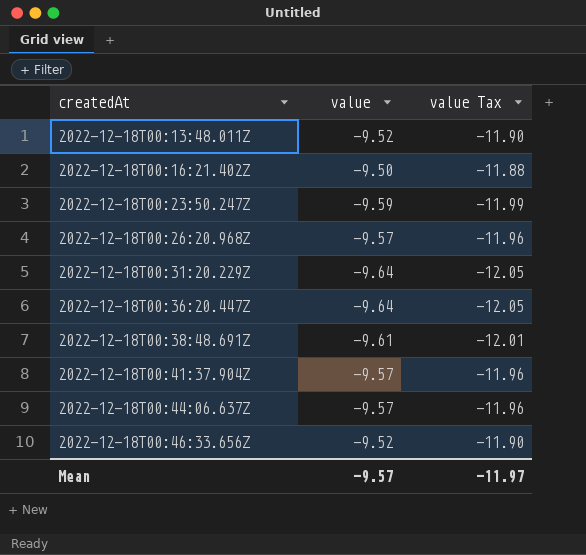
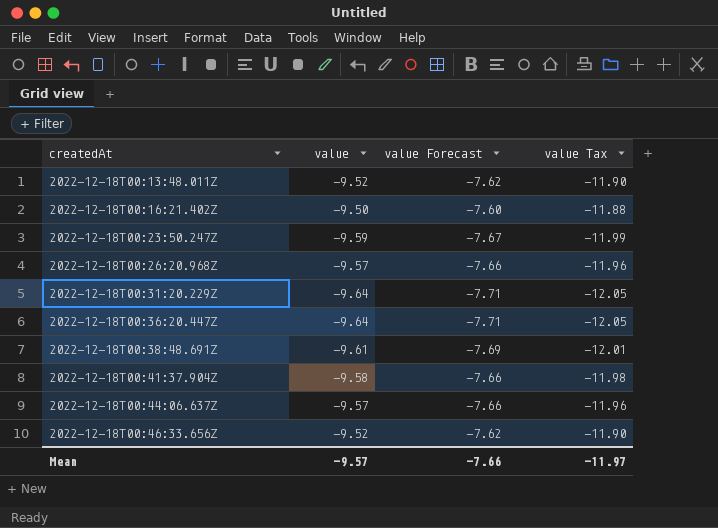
column value Forecast | formula: none -> [value] * 0.8
2022-12-18T00:41:37.904Z | value: -9.57 -> -9.58
2022-12-18T00:41:37.904Z | value Tax: -11.96 -> -11.98

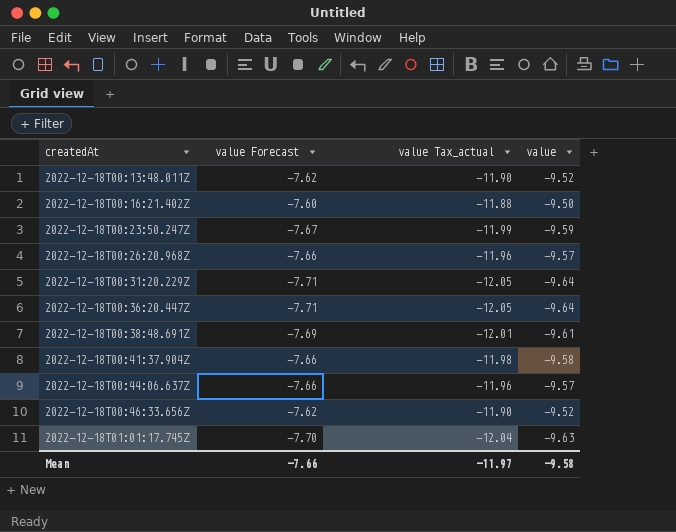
column name: value Tax -> value Tax_actual
column value | position: 2 -> 4
row 2022-12-18T01:01:17.745Z: none -> -7.70 | -12.04 | -9.63
Mean | value: -9.57 -> -9.58

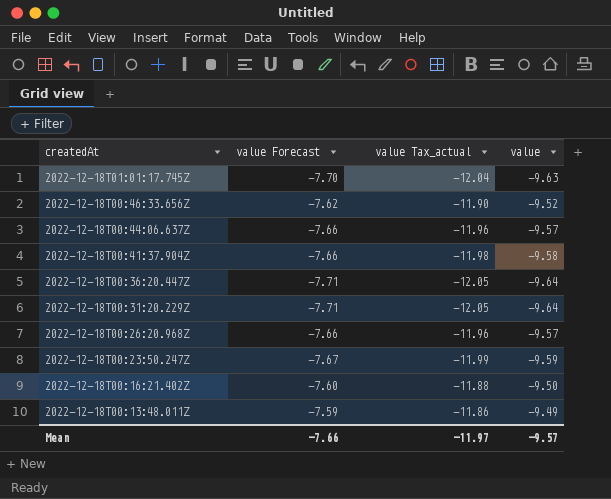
row order: createdAt ascending -> createdAt descending
row 2022-12-18T00:38:48.691Z: -7.69 | -12.01 | -9.61 -> none
2022-12-18T00:13:48.011Z | value Forecast: -7.62 -> -7.59
2022-12-18T00:13:48.011Z | value Tax_actual: -11.90 -> -11.86
2022-12-18T00:13:48.011Z | value: -9.52 -> -9.49
Mean | value: -9.58 -> -9.57

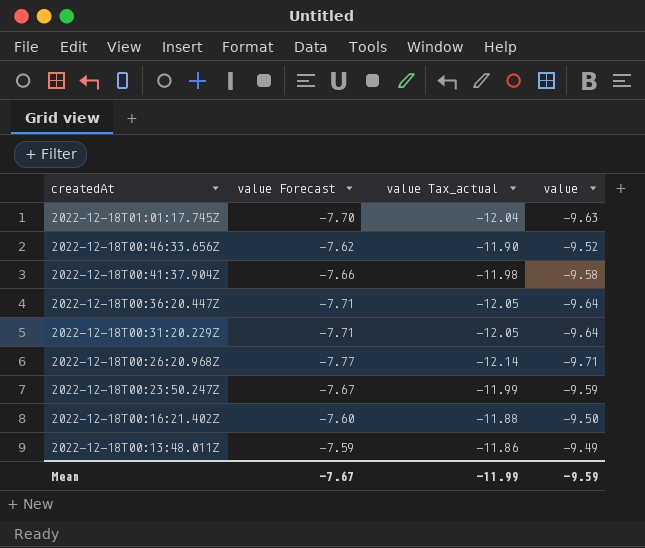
row 2022-12-18T00:44:06.637Z: -7.66 | -11.96 | -9.57 -> none
2022-12-18T00:26:20.968Z | value Forecast: -7.66 -> -7.77
2022-12-18T00:26:20.968Z | value Tax_actual: -11.96 -> -12.14
2022-12-18T00:26:20.968Z | value: -9.57 -> -9.71
Mean | value Forecast: -7.66 -> -7.67
Mean | value Tax_actual: -11.97 -> -11.99
Mean | value: -9.57 -> -9.59

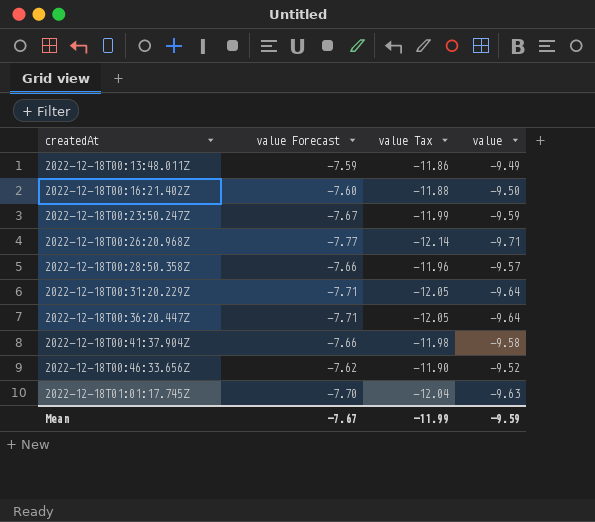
row order: createdAt descending -> createdAt ascending
column name: value Tax_actual -> value Tax
row 2022-12-18T00:28:50.358Z: none -> -7.66 | -11.96 | -9.57

